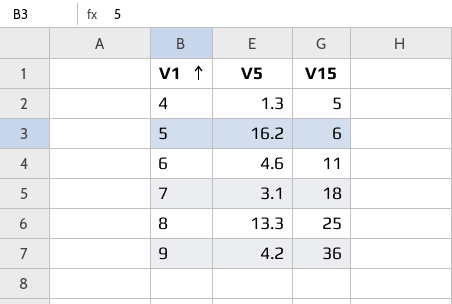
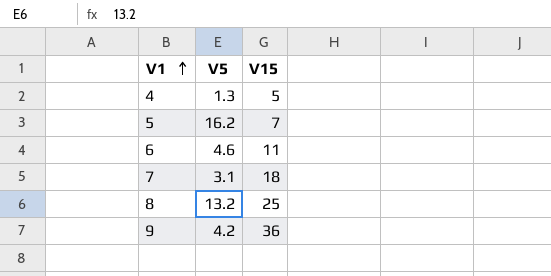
5 | V15: 6 -> 7
8 | V5: 13.3 -> 13.2

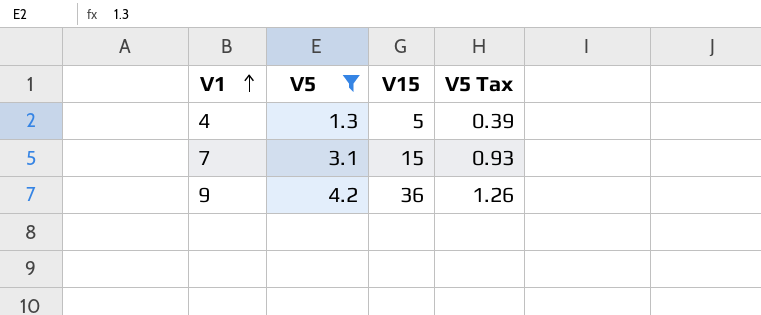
filter: none -> V5 <= 4.2
column V5 Tax | formula: none -> [V5] * 0.3
7 | V15: 18 -> 15

